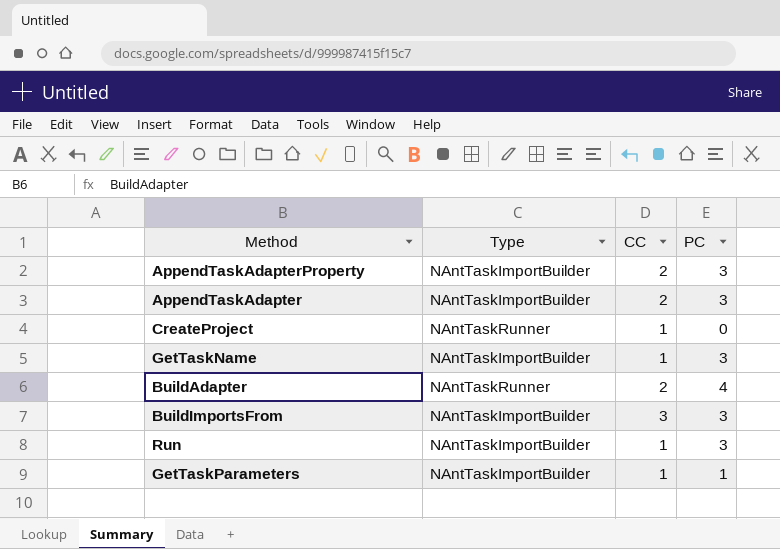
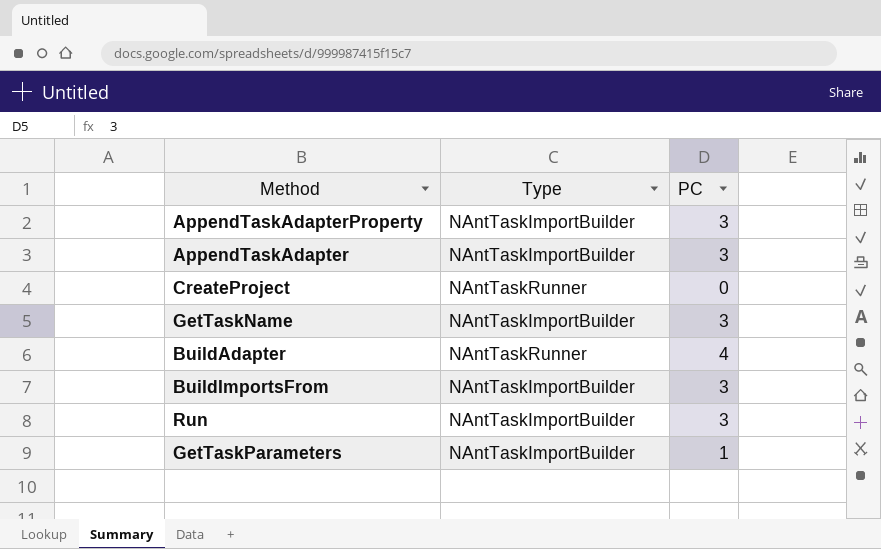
column CC | position: 3 -> none

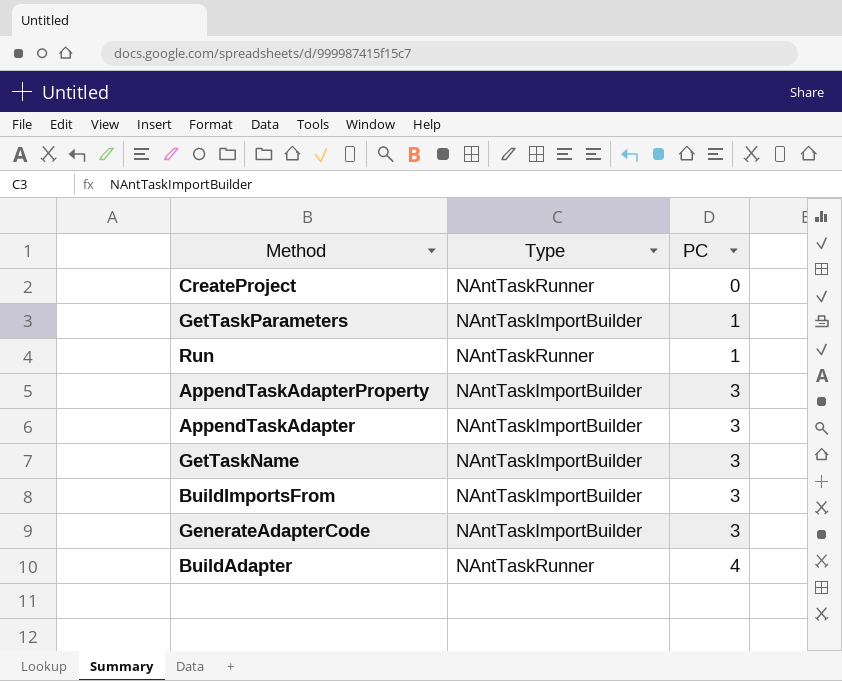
row order: none -> PC ascending
Run | Type: NAntTaskImportBuilder -> NAntTaskRunner
Run | PC: 3 -> 1
row GenerateAdapterCode: none -> NAntTaskImportBuilder | 3

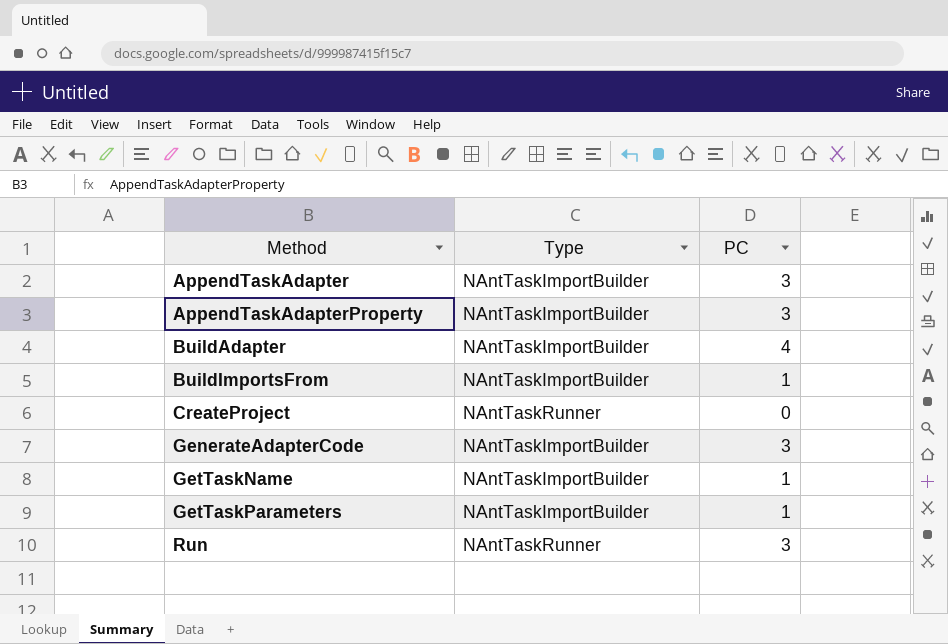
row order: PC ascending -> Method ascending
BuildAdapter | Type: NAntTaskRunner -> NAntTaskImportBuilder
BuildImportsFrom | PC: 3 -> 1
GetTaskName | PC: 3 -> 1
Run | PC: 1 -> 3

